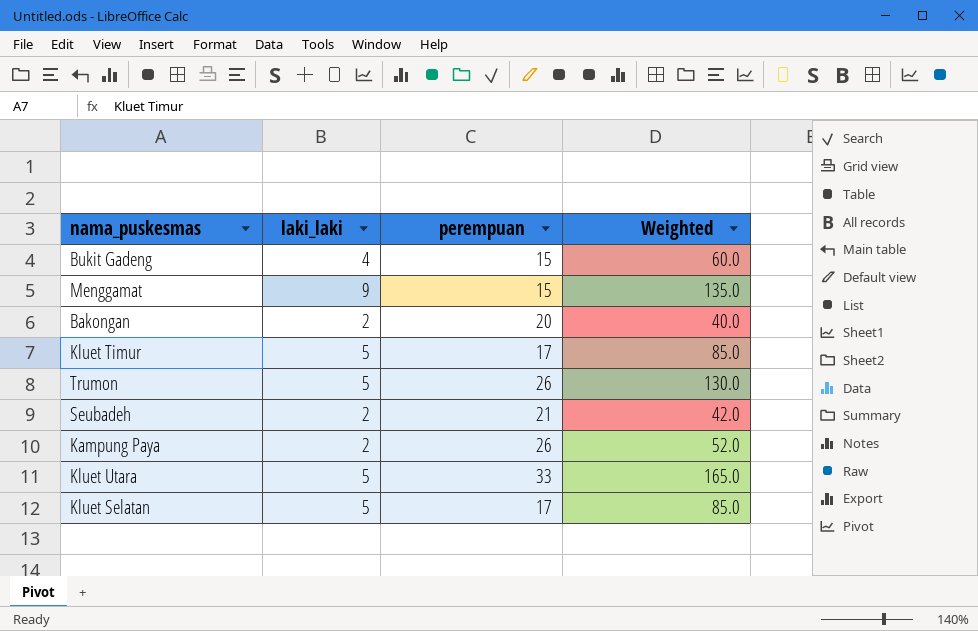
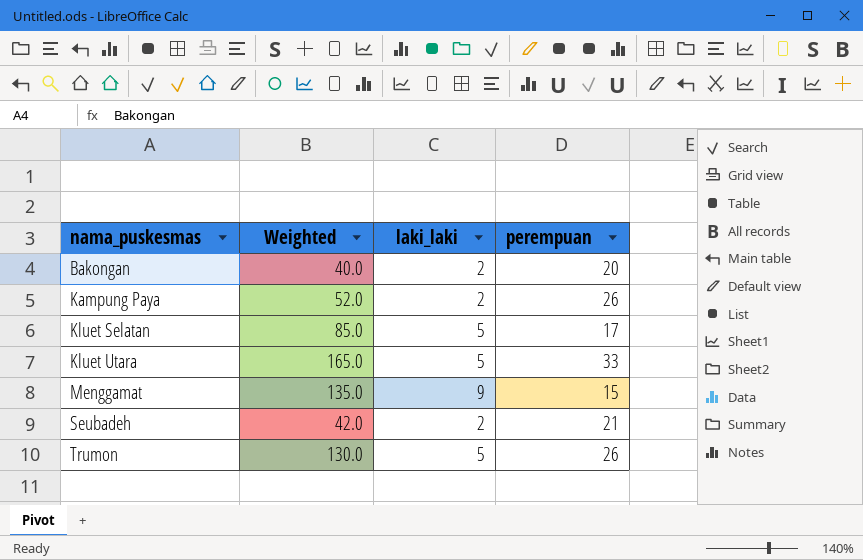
row order: none -> nama_puskesmas ascending
column Weighted | position: 4 -> 2
row Bukit Gadeng: 4 | 15 | 60.0 -> none
row Kluet Timur: 5 | 17 | 85.0 -> none

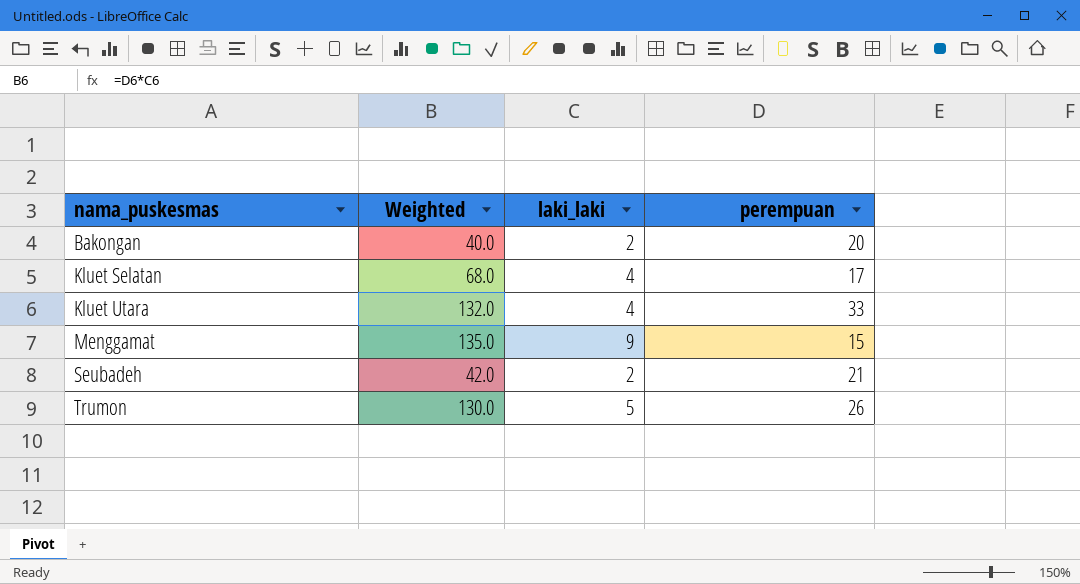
row Kampung Paya: 52.0 | 2 | 26 -> none
Kluet Selatan | Weighted: 85.0 -> 68.0
Kluet Selatan | laki_laki: 5 -> 4
Kluet Utara | Weighted: 165.0 -> 132.0
Kluet Utara | laki_laki: 5 -> 4

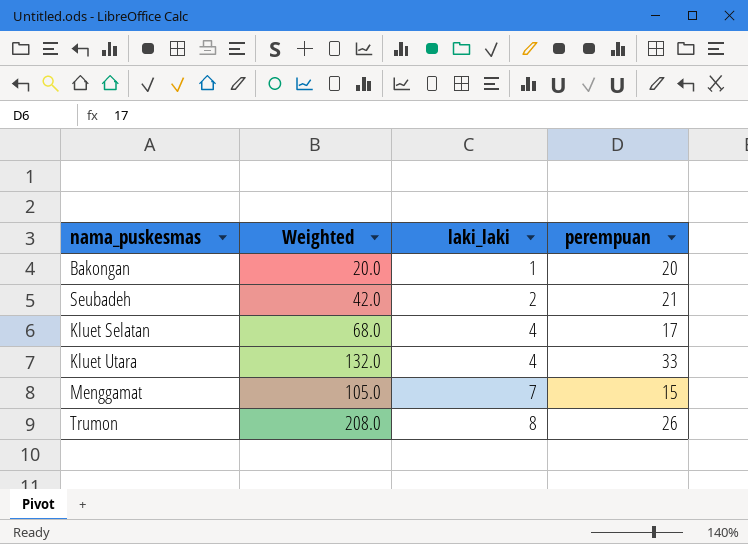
row order: nama_puskesmas ascending -> laki_laki ascending
Bakongan | Weighted: 40.0 -> 20.0
Bakongan | laki_laki: 2 -> 1
Menggamat | Weighted: 135.0 -> 105.0
Menggamat | laki_laki: 9 -> 7
Trumon | Weighted: 130.0 -> 208.0
Trumon | laki_laki: 5 -> 8

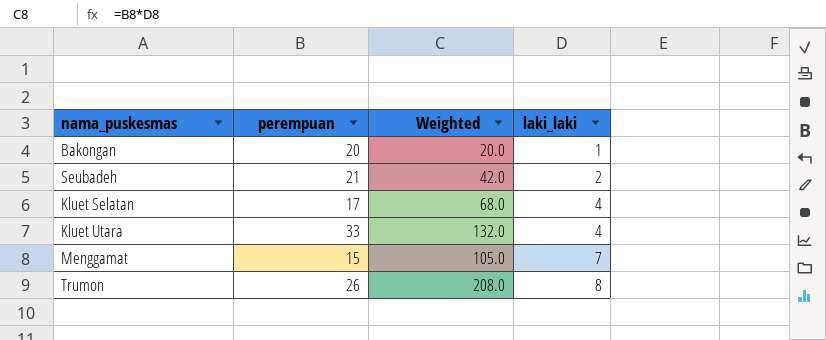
column perempuan | position: 4 -> 2

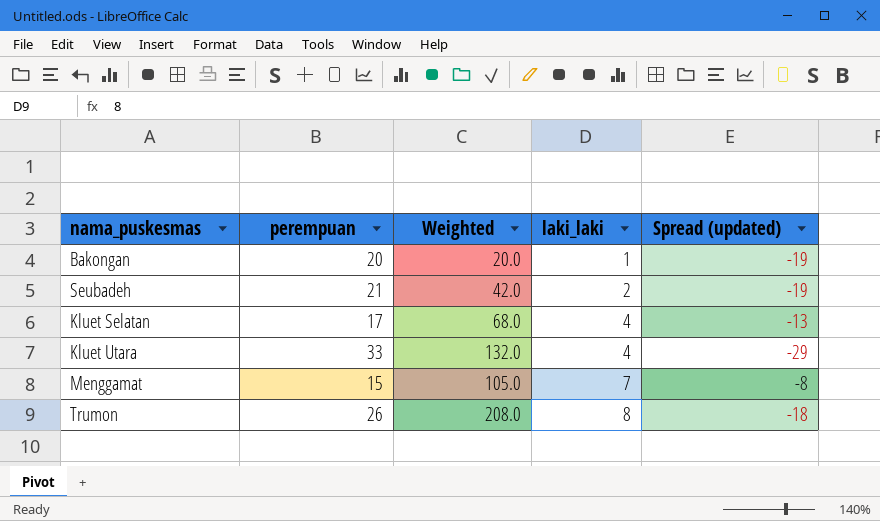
column Spread (updated) | formula: none -> [laki_laki] - [perempuan]

